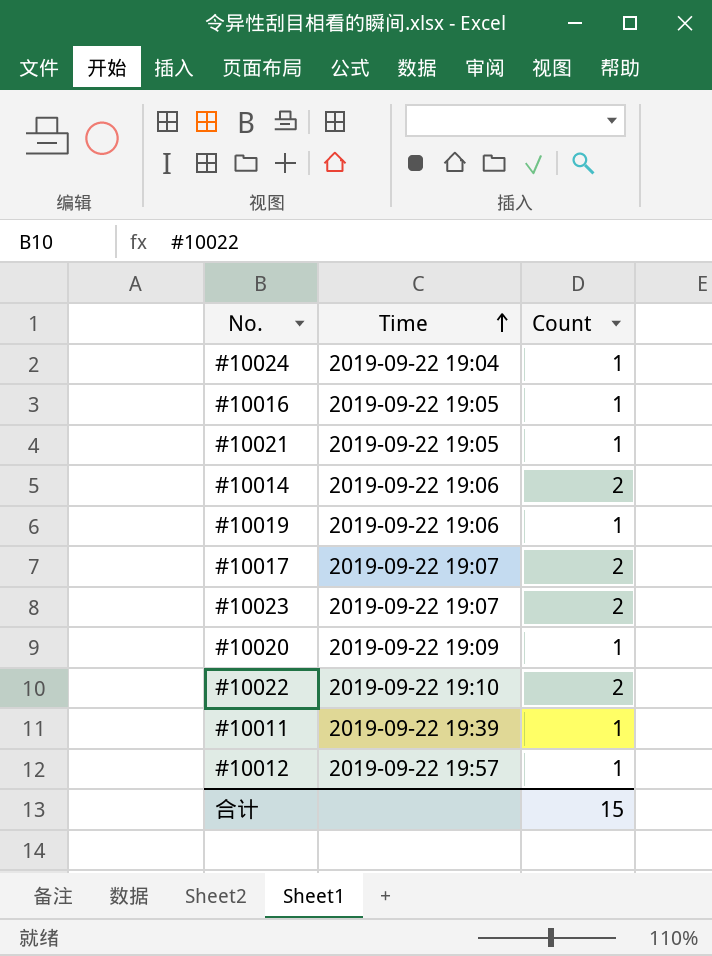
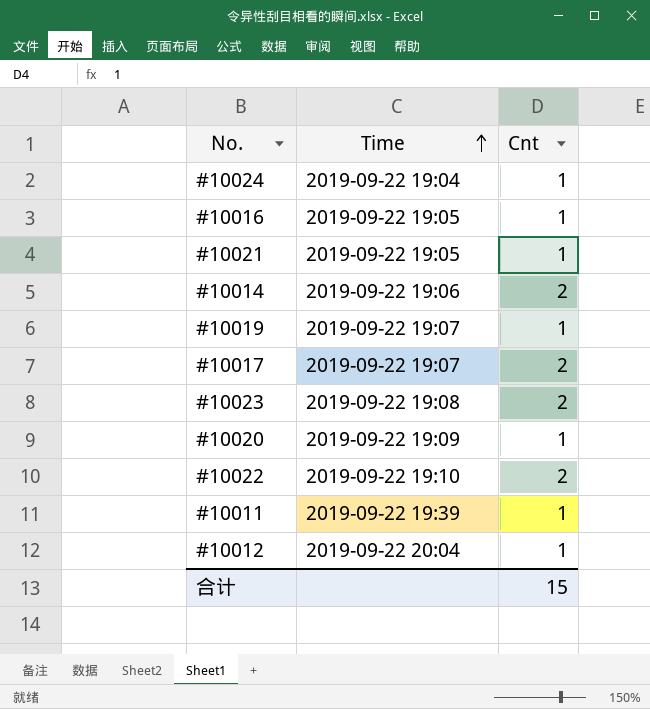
column name: Count -> Cnt
#10019 | Time: 2019-09-22 19:06 -> 2019-09-22 19:07
#10023 | Time: 2019-09-22 19:07 -> 2019-09-22 19:08
#10012 | Time: 2019-09-22 19:57 -> 2019-09-22 20:04

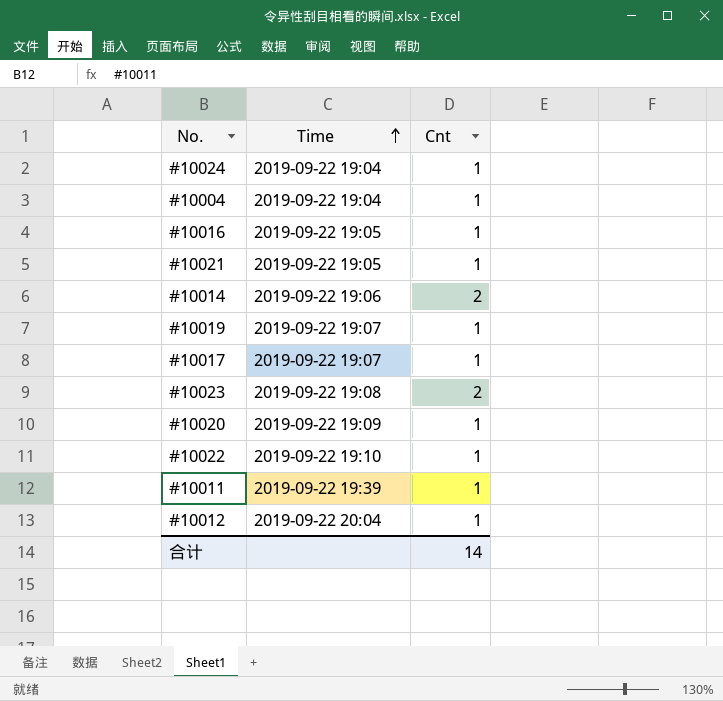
row #10004: none -> 2019-09-22 19:04 | 1
#10017 | Cnt: 2 -> 1
#10022 | Cnt: 2 -> 1
合计 | Cnt: 15 -> 14

